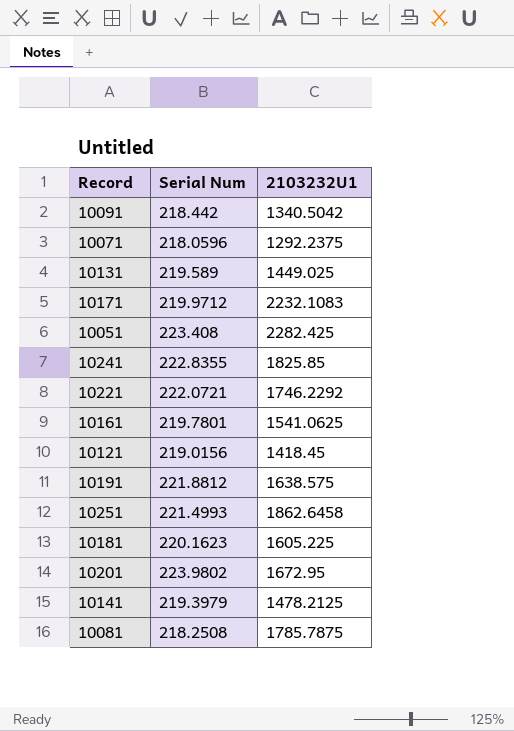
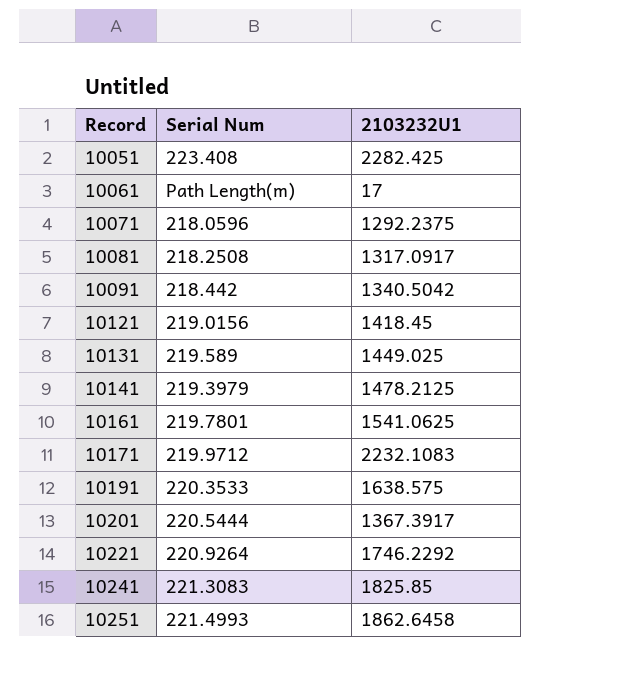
row order: none -> Record ascending
row 10181: 220.1623 | 1605.225 -> none
row 10061: none -> Path Length(m) | 17
10081 | 2103232U1: 1785.7875 -> 1317.0917
10191 | Serial Num: 221.8812 -> 220.3533
10201 | Serial Num: 223.9802 -> 220.5444
10201 | 2103232U1: 1672.95 -> 1367.3917
10221 | Serial Num: 222.0721 -> 220.9264
10241 | Serial Num: 222.8355 -> 221.3083

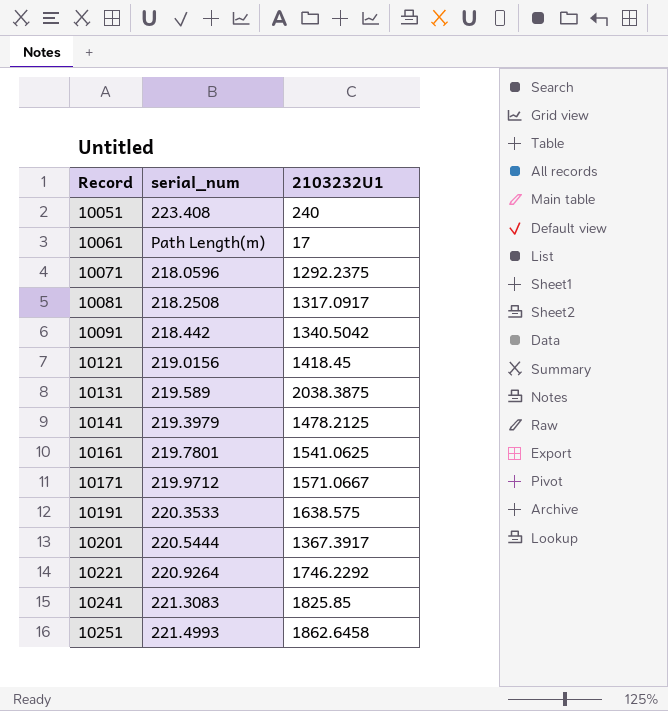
column name: Serial Num -> serial_num
10051 | 2103232U1: 2282.425 -> 240
10131 | 2103232U1: 1449.025 -> 2038.3875
10171 | 2103232U1: 2232.1083 -> 1571.0667

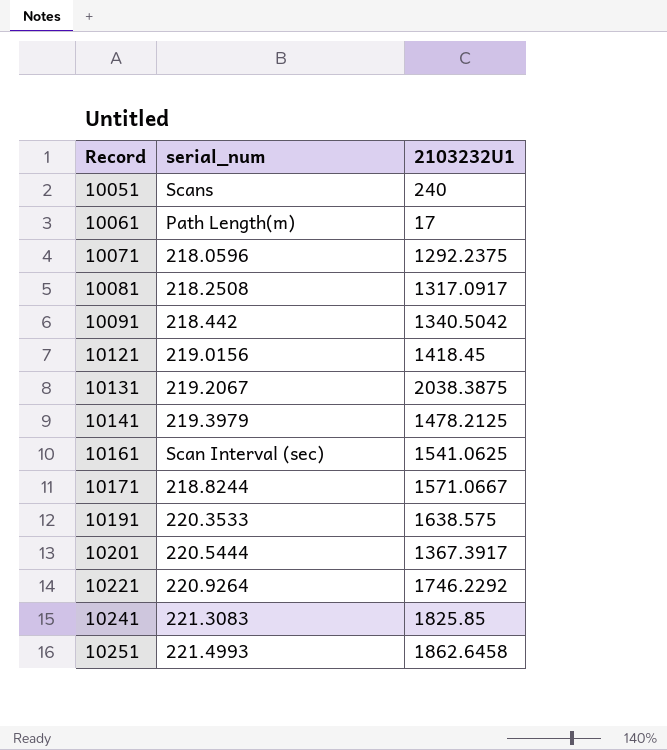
10051 | serial_num: 223.408 -> Scans
10131 | serial_num: 219.589 -> 219.2067
10161 | serial_num: 219.7801 -> Scan Interval (sec)
10171 | serial_num: 219.9712 -> 218.8244

